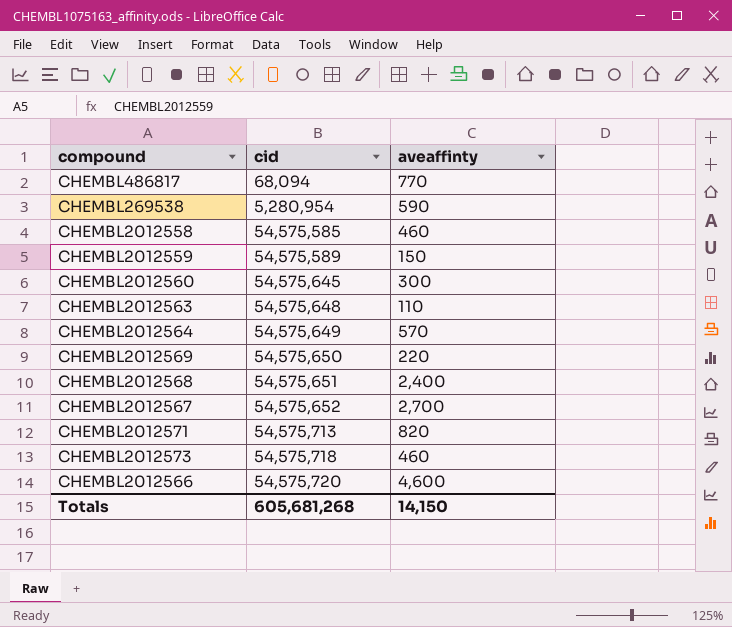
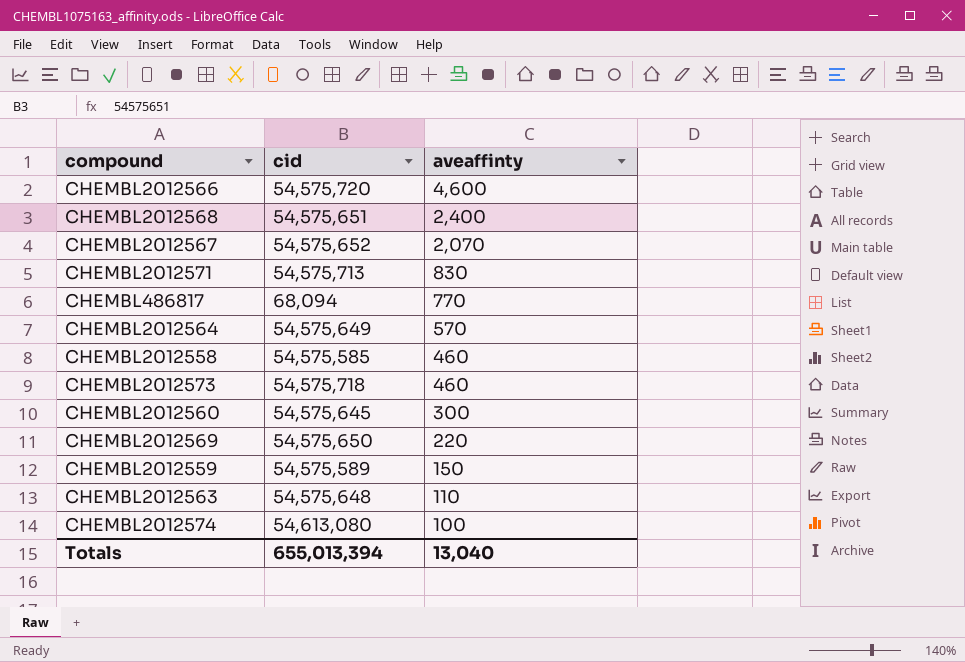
row order: cid ascending -> aveaffinty descending
row CHEMBL269538: 5,280,954 | 590 -> none
CHEMBL2012567 | aveaffinty: 2,700 -> 2,070
CHEMBL2012571 | aveaffinty: 820 -> 830
row CHEMBL2012574: none -> 54,613,080 | 100
Totals | cid: 605,681,268 -> 655,013,394
Totals | aveaffinty: 14,150 -> 13,040

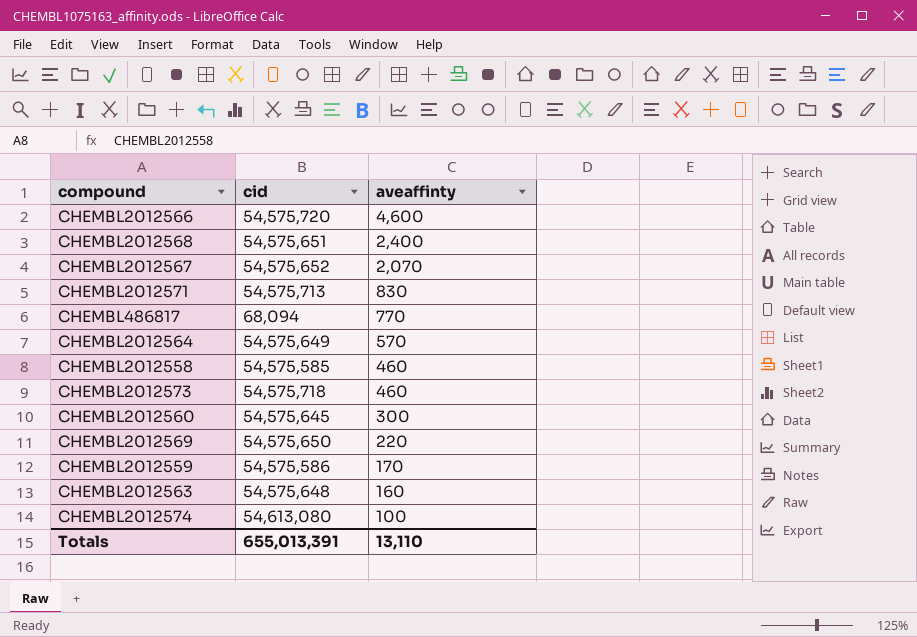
CHEMBL2012559 | cid: 54,575,589 -> 54,575,586
CHEMBL2012559 | aveaffinty: 150 -> 170
CHEMBL2012563 | aveaffinty: 110 -> 160
Totals | cid: 655,013,394 -> 655,013,391
Totals | aveaffinty: 13,040 -> 13,110

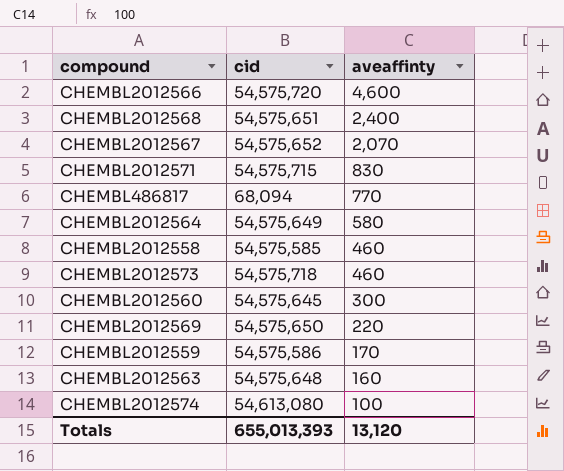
CHEMBL2012571 | cid: 54,575,713 -> 54,575,715
CHEMBL2012564 | aveaffinty: 570 -> 580
Totals | cid: 655,013,391 -> 655,013,393
Totals | aveaffinty: 13,110 -> 13,120

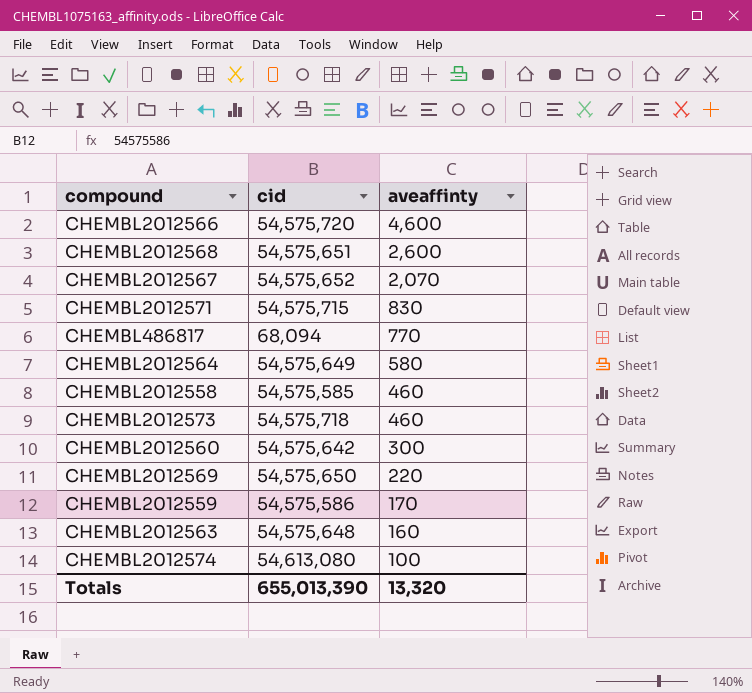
CHEMBL2012568 | aveaffinty: 2,400 -> 2,600
CHEMBL2012560 | cid: 54,575,645 -> 54,575,642
Totals | cid: 655,013,393 -> 655,013,390
Totals | aveaffinty: 13,120 -> 13,320

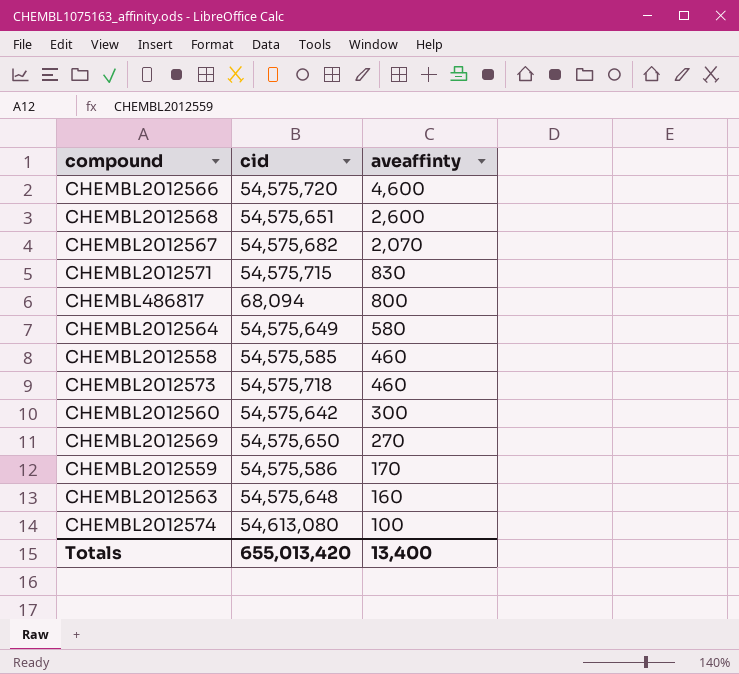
CHEMBL2012567 | cid: 54,575,652 -> 54,575,682
CHEMBL486817 | aveaffinty: 770 -> 800
CHEMBL2012569 | aveaffinty: 220 -> 270
Totals | cid: 655,013,390 -> 655,013,420
Totals | aveaffinty: 13,320 -> 13,400

